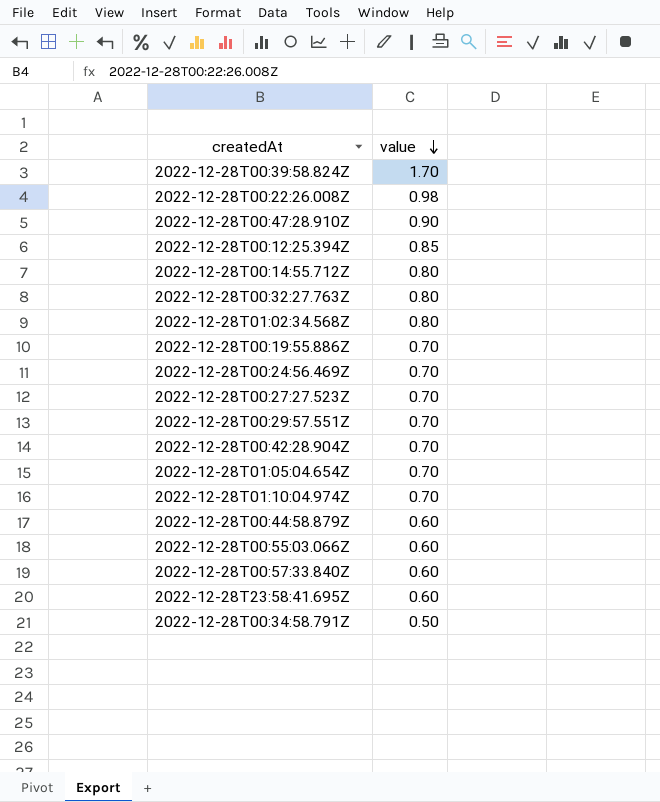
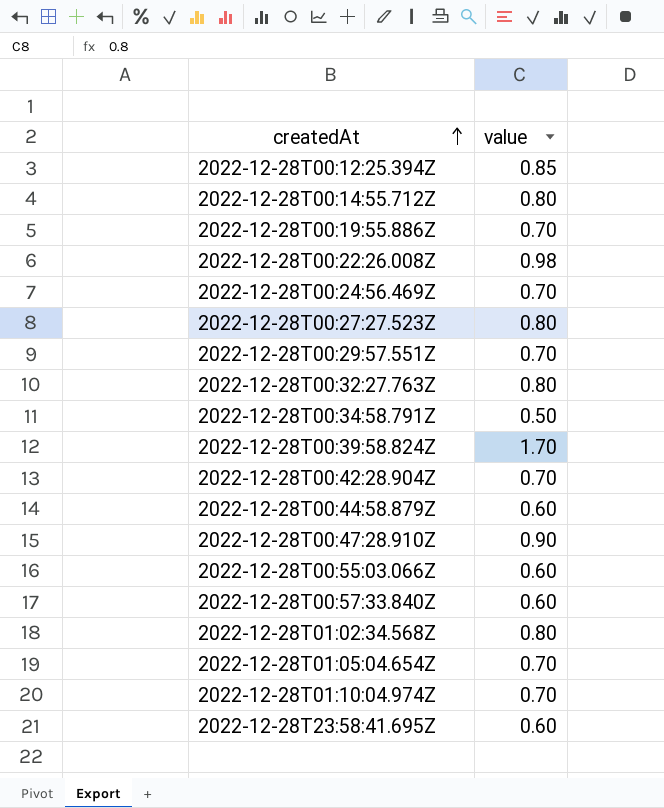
row order: value descending -> createdAt ascending
2022-12-28T00:27:27.523Z | value: 0.70 -> 0.80

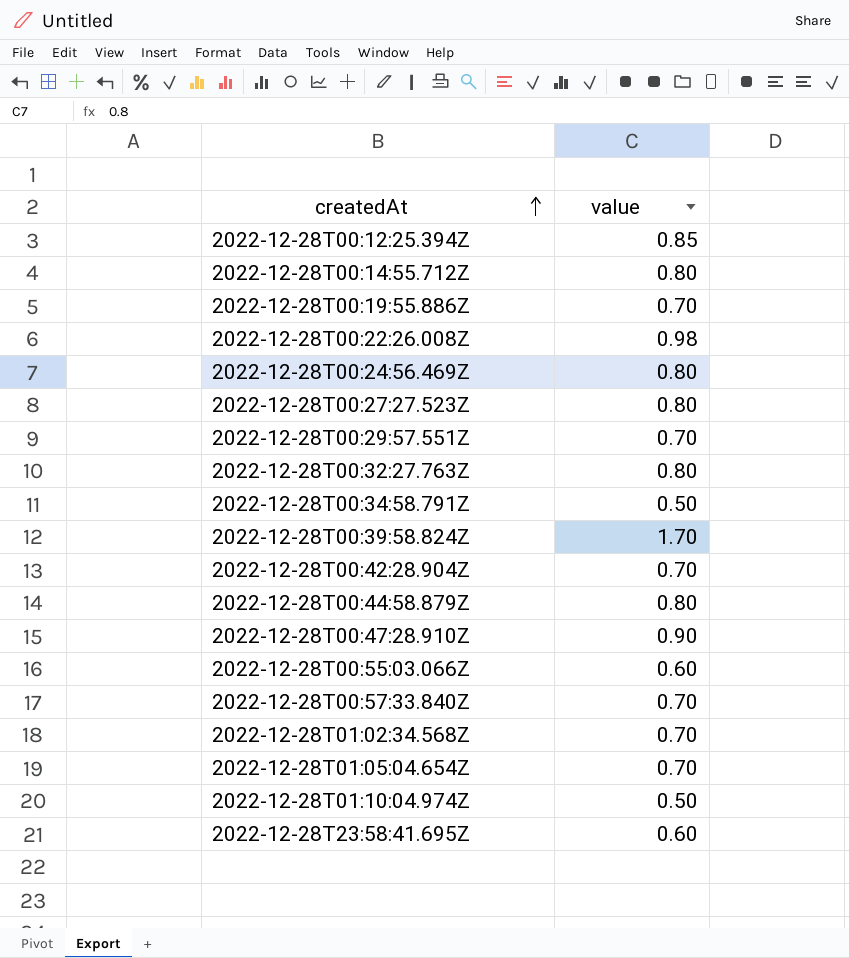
2022-12-28T00:24:56.469Z | value: 0.70 -> 0.80
2022-12-28T00:44:58.879Z | value: 0.60 -> 0.80
2022-12-28T00:57:33.840Z | value: 0.60 -> 0.70
2022-12-28T01:02:34.568Z | value: 0.80 -> 0.70
2022-12-28T01:10:04.974Z | value: 0.70 -> 0.50

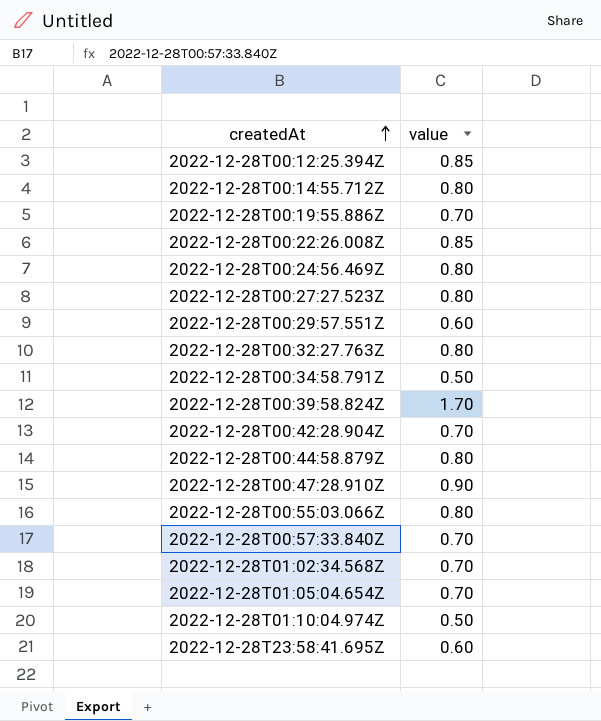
2022-12-28T00:22:26.008Z | value: 0.98 -> 0.85
2022-12-28T00:29:57.551Z | value: 0.70 -> 0.60
2022-12-28T00:55:03.066Z | value: 0.60 -> 0.80

